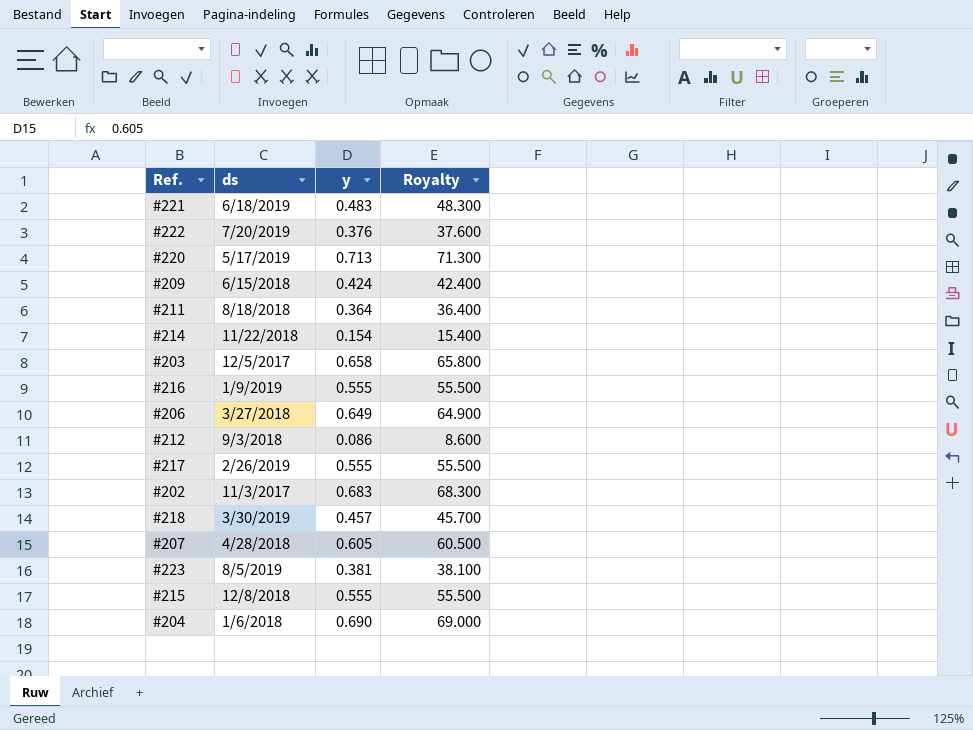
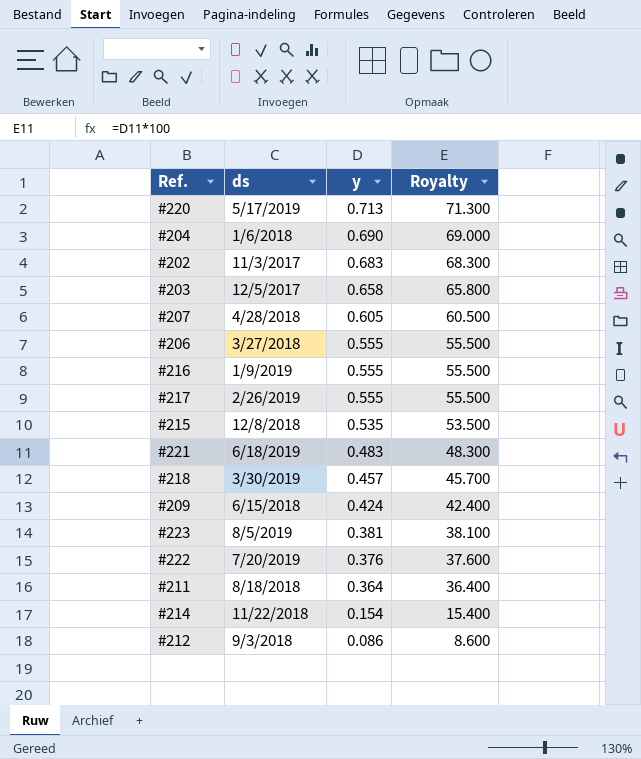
row order: none -> y descending
#206 | y: 0.649 -> 0.555
#206 | Royalty: 64.900 -> 55.500
#215 | y: 0.555 -> 0.535
#215 | Royalty: 55.500 -> 53.500

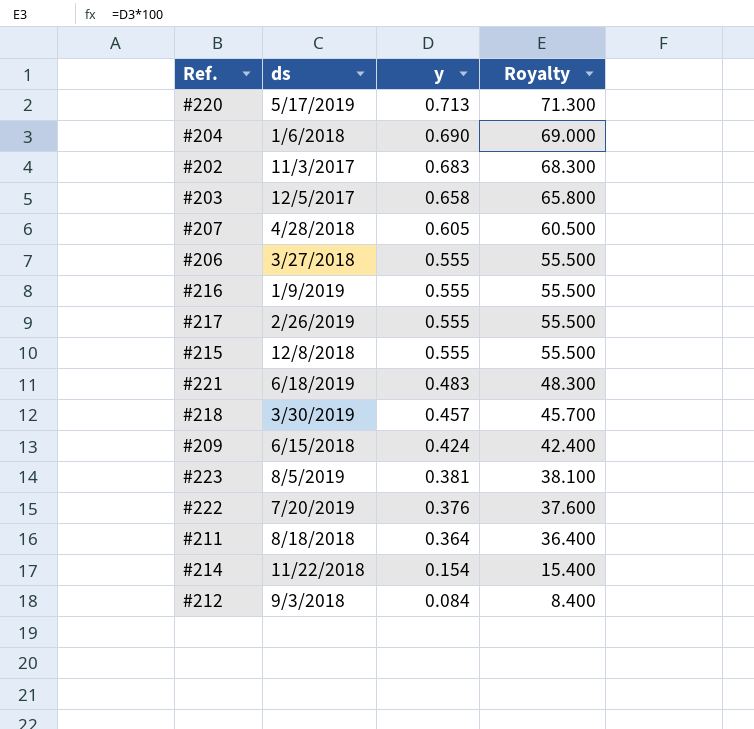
#215 | y: 0.535 -> 0.555
#215 | Royalty: 53.500 -> 55.500
#212 | y: 0.086 -> 0.084
#212 | Royalty: 8.600 -> 8.400

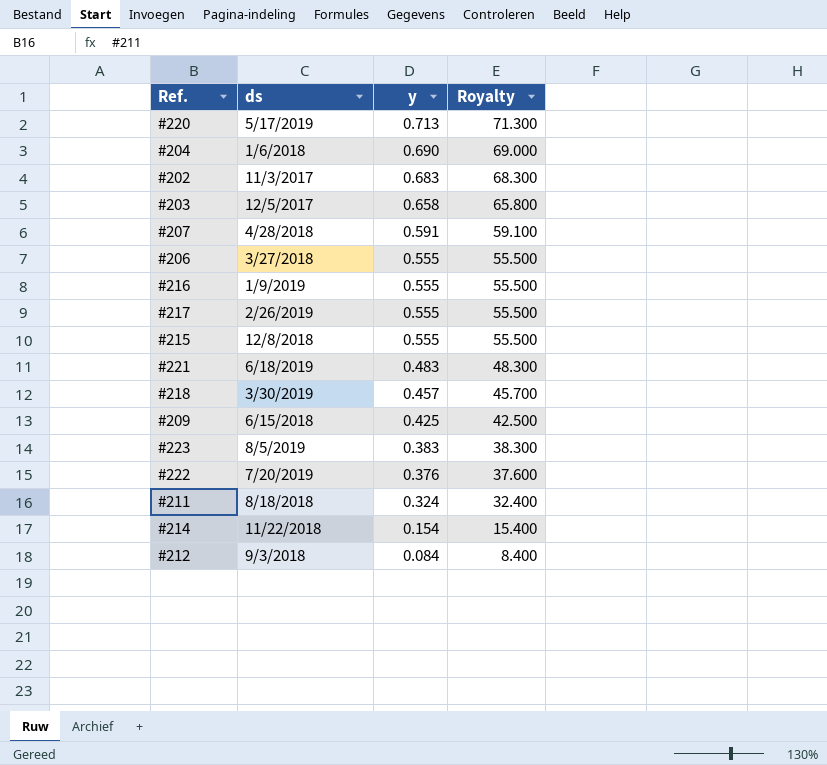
#207 | y: 0.605 -> 0.591
#207 | Royalty: 60.500 -> 59.100
#209 | y: 0.424 -> 0.425
#209 | Royalty: 42.400 -> 42.500
#223 | y: 0.381 -> 0.383
#223 | Royalty: 38.100 -> 38.300
#211 | y: 0.364 -> 0.324
#211 | Royalty: 36.400 -> 32.400

